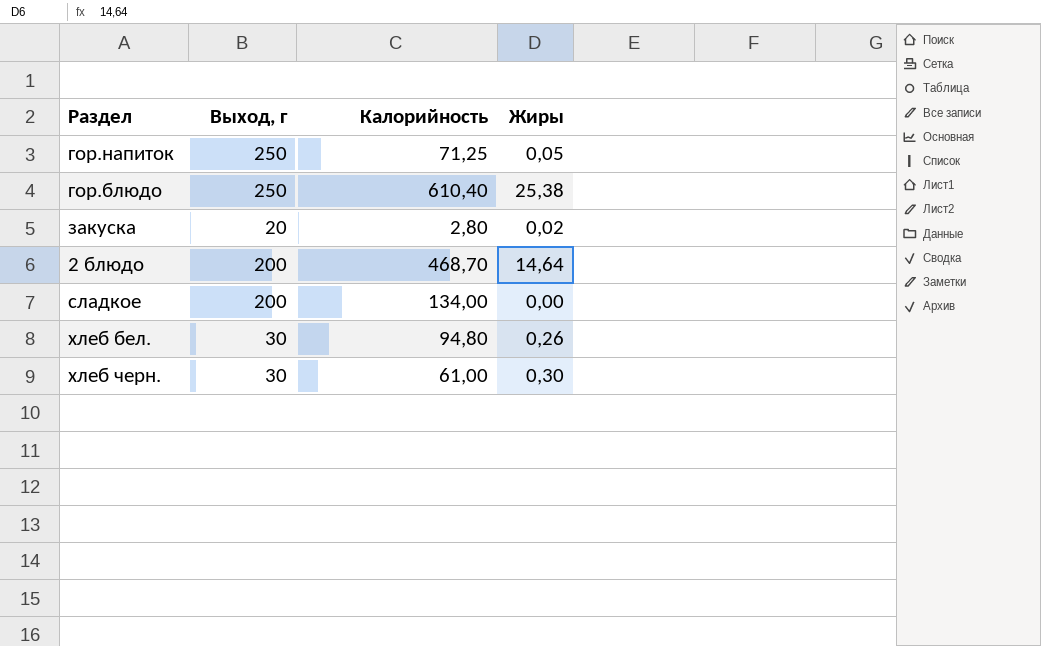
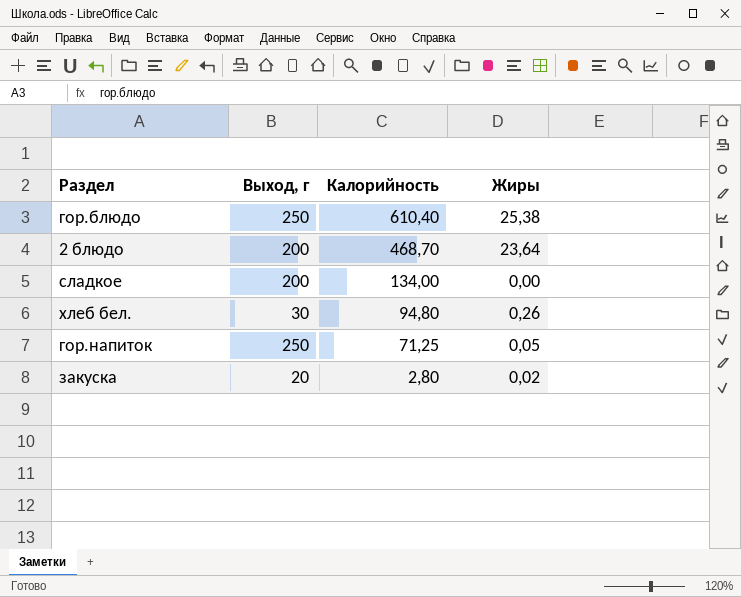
row order: none -> Калорийность descending
row хлеб черн.: 30 | 61,00 | 0,30 -> none
2 блюдо | Жиры: 14,64 -> 23,64

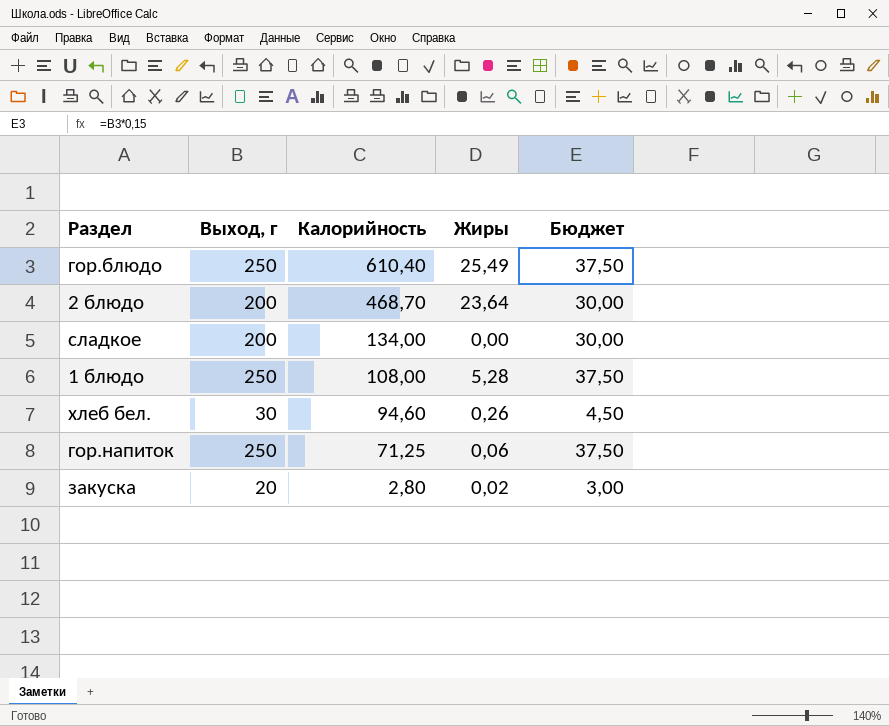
column Бюджет | formula: none -> [Выход, г] * 0,15
гор.блюдо | Жиры: 25,38 -> 25,49
row 1 блюдо: none -> 250 | 108,00 | 5,28 | 37,50
хлеб бел. | Калорийность: 94,80 -> 94,60
гор.напиток | Жиры: 0,05 -> 0,06

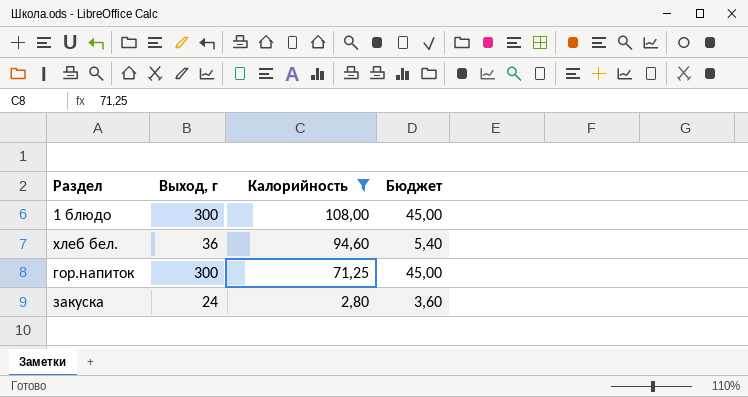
filter: none -> Калорийность <= 108,00
column Жиры | position: 4 -> none
1 блюдо | Выход, г: 250 -> 300
1 блюдо | Бюджет: 37,50 -> 45,00
хлеб бел. | Выход, г: 30 -> 36
хлеб бел. | Бюджет: 4,50 -> 5,40
гор.напиток | Выход, г: 250 -> 300
гор.напиток | Бюджет: 37,50 -> 45,00
закуска | Выход, г: 20 -> 24
закуска | Бюджет: 3,00 -> 3,60

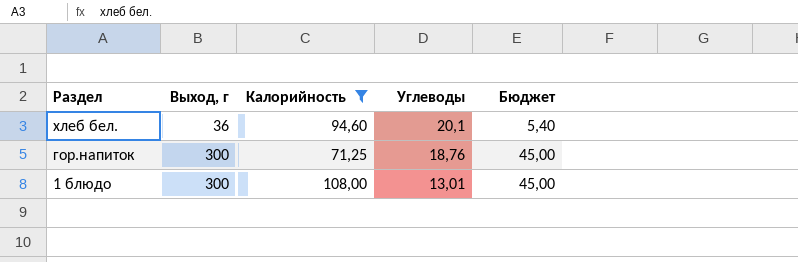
row order: Калорийность descending -> Раздел descending
column Углеводы | position: none -> 4
row закуска: 24 | 2,80 | 3,60 -> none

